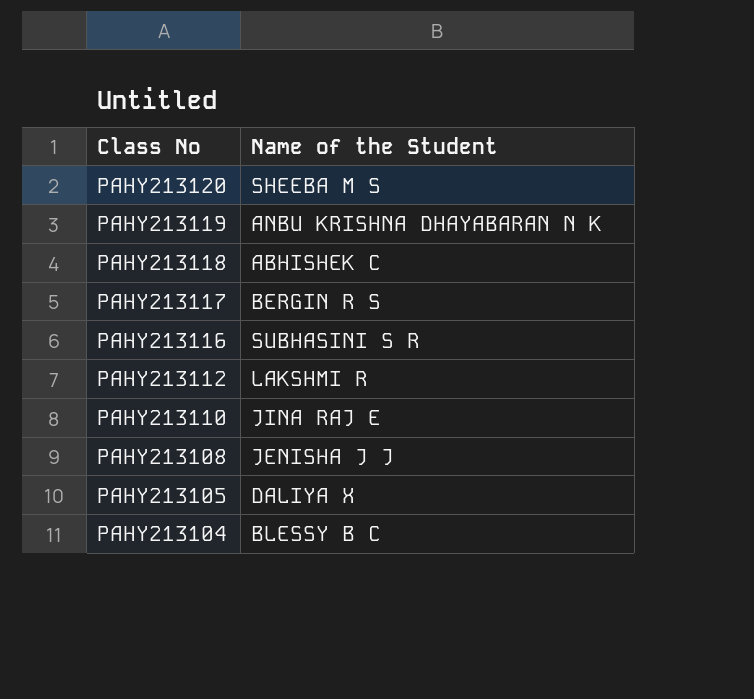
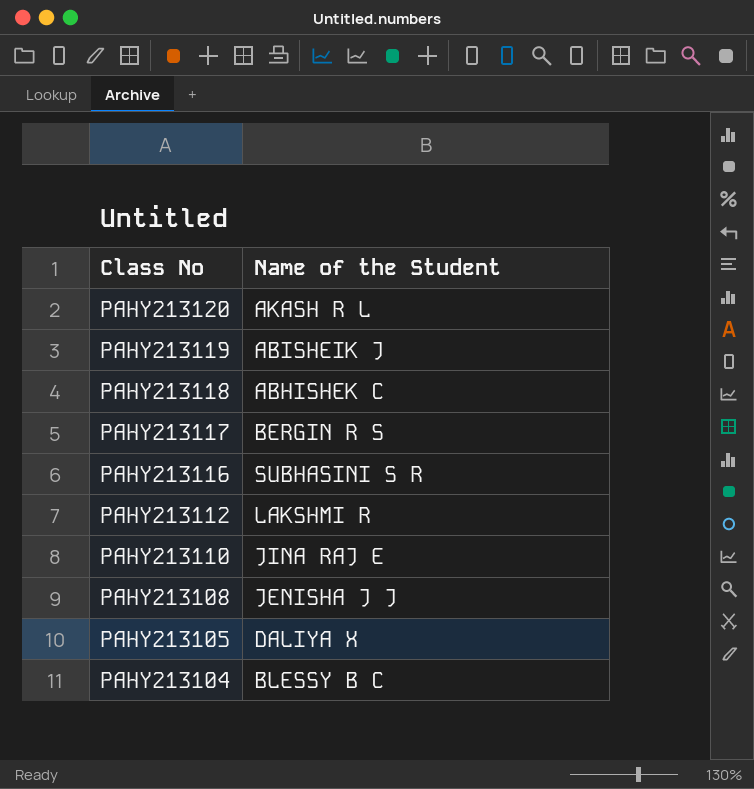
PAHY213120 | Name of the Student: SHEEBA M S -> AKASH R L
PAHY213119 | Name of the Student: ANBU KRISHNA DHAYABARAN N K -> ABISHEIK J

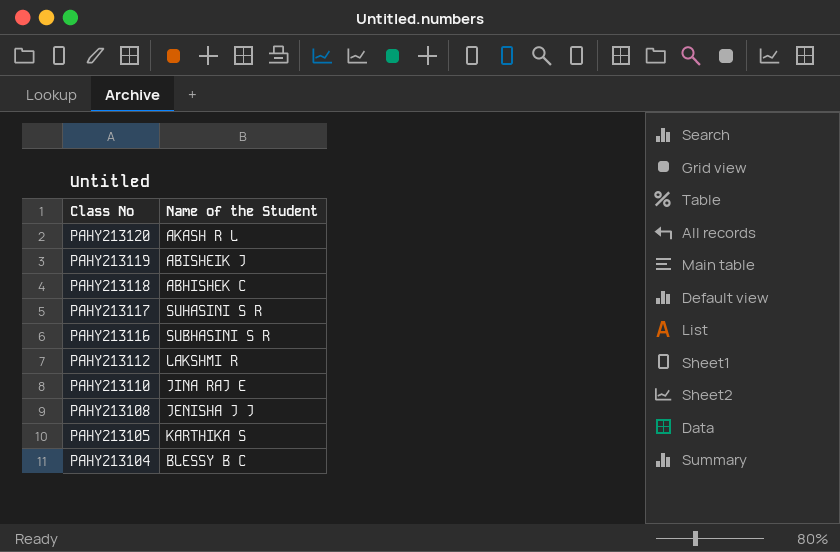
PAHY213117 | Name of the Student: BERGIN R S -> SUHASINI S R
PAHY213105 | Name of the Student: DALIYA X -> KARTHIKA S

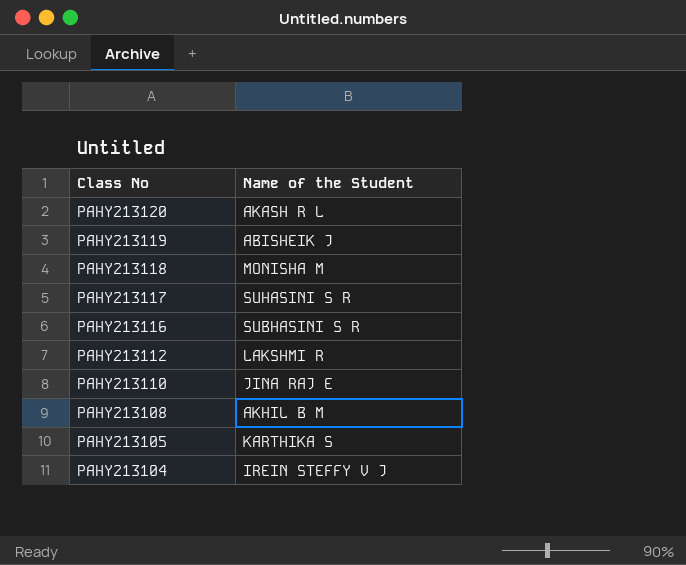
PAHY213118 | Name of the Student: ABHISHEK C -> MONISHA M
PAHY213108 | Name of the Student: JENISHA J J -> AKHIL B M
PAHY213104 | Name of the Student: BLESSY B C -> IREIN STEFFY V J

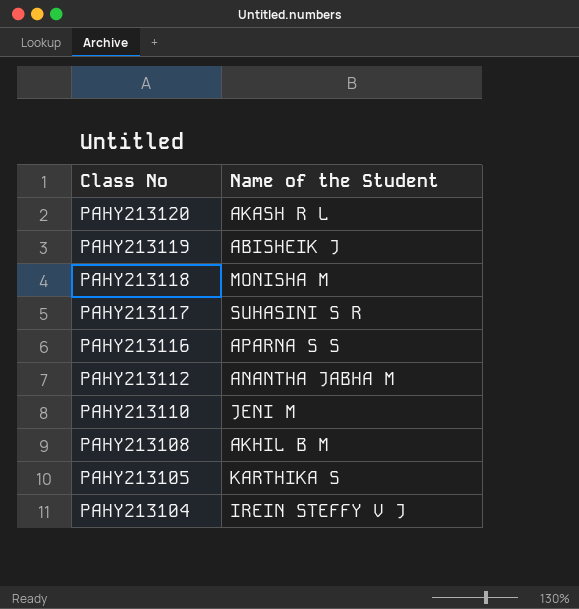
PAHY213116 | Name of the Student: SUBHASINI S R -> APARNA S S
PAHY213112 | Name of the Student: LAKSHMI R -> ANANTHA JABHA M
PAHY213110 | Name of the Student: JINA RAJ E -> JENI M

